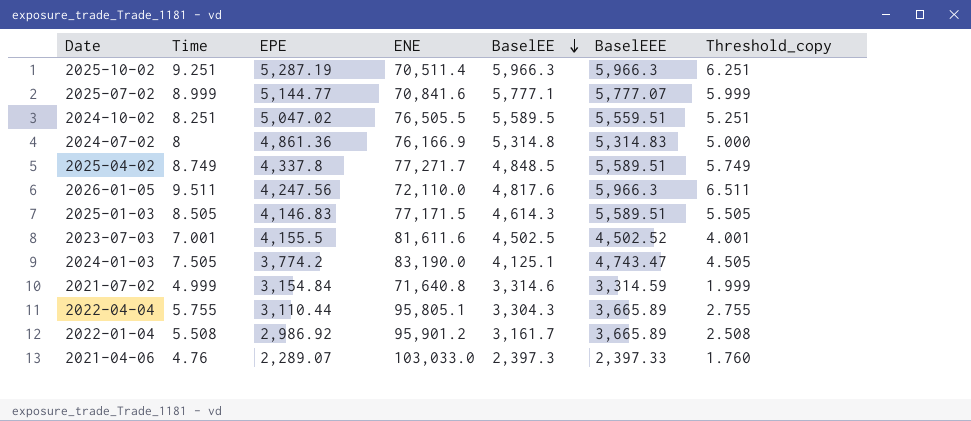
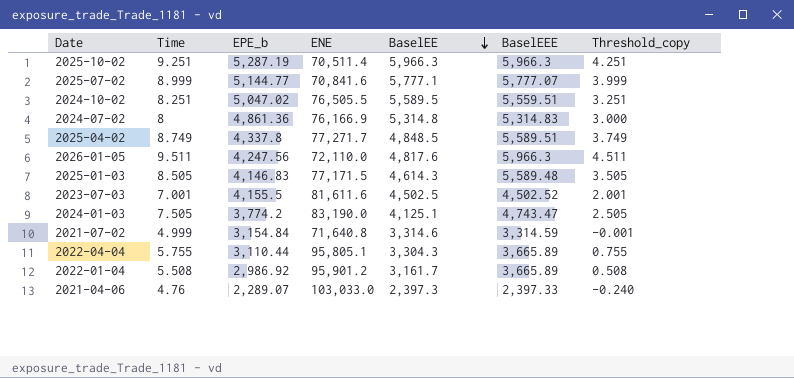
column name: EPE -> EPE_b
column Threshold_copy | formula: [Time] - 3 -> [Time] - 5
2025-01-03 | BaselEEE: 5,589.51 -> 5,589.48

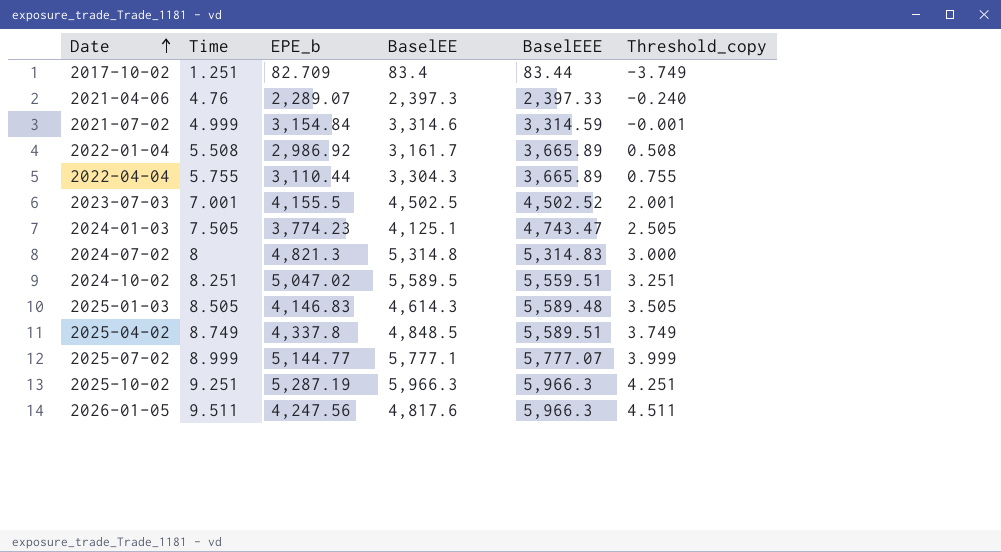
row order: BaselEE descending -> Date ascending
column ENE | position: 4 -> none
row 2017-10-02: none -> 1.251 | 82.709 | 83.4 | 83.44 | -3.749
2024-01-03 | EPE_b: 3,774.2 -> 3,774.23
2024-07-02 | EPE_b: 4,861.36 -> 4,821.3

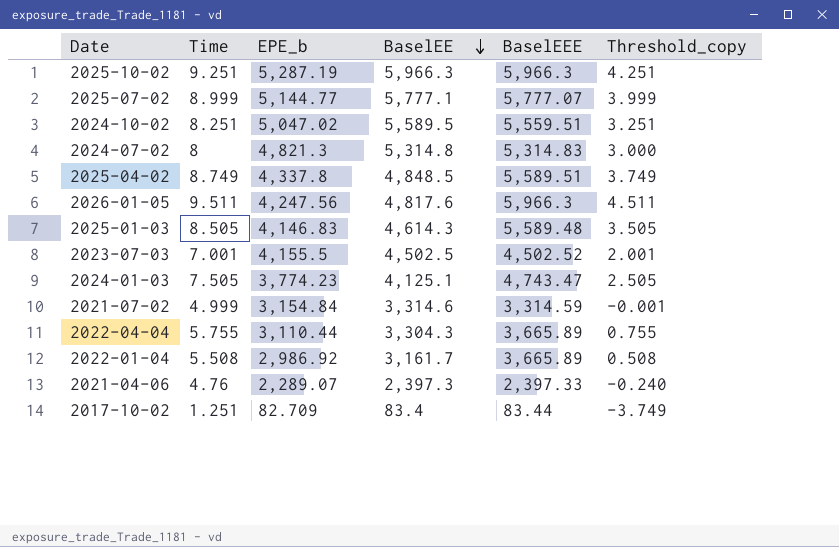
row order: Date ascending -> BaselEE descending

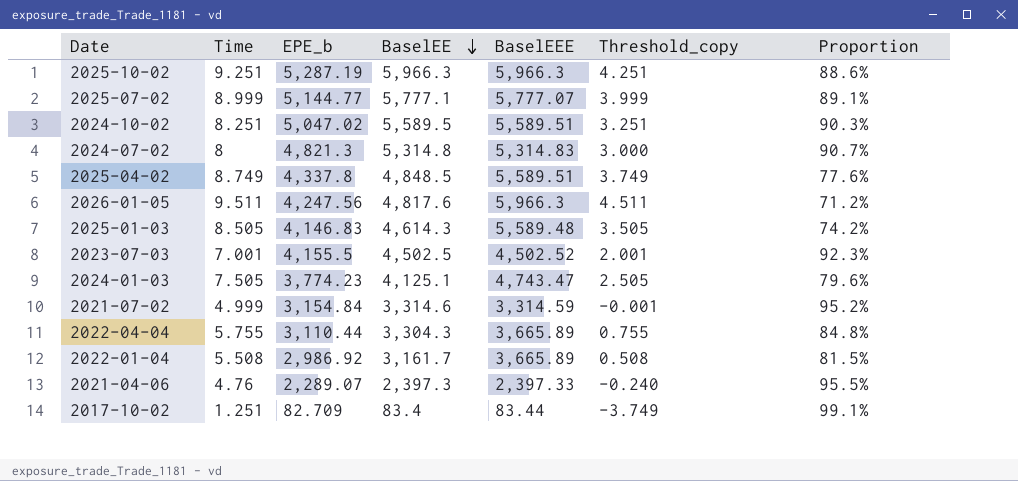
column Proportion | formula: none -> [EPE_b] / [BaselEEE]
2024-10-02 | BaselEEE: 5,559.51 -> 5,589.51

